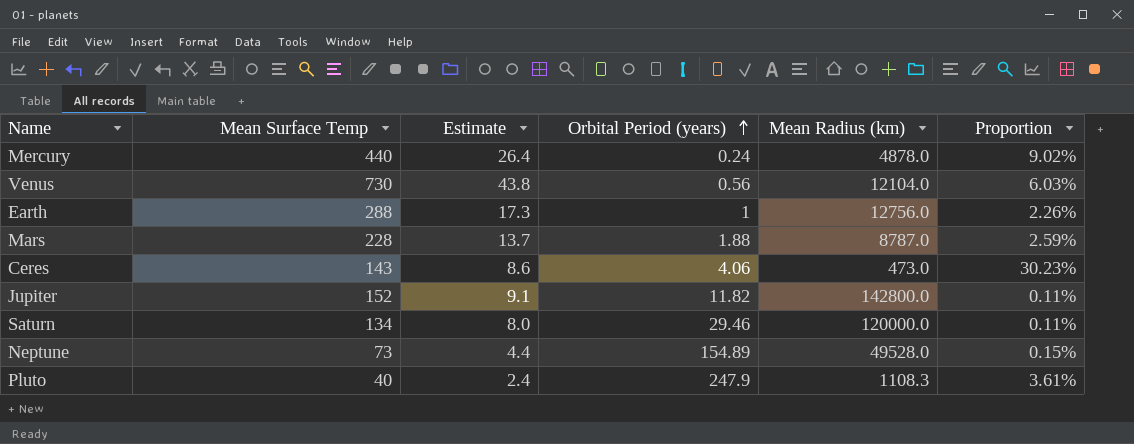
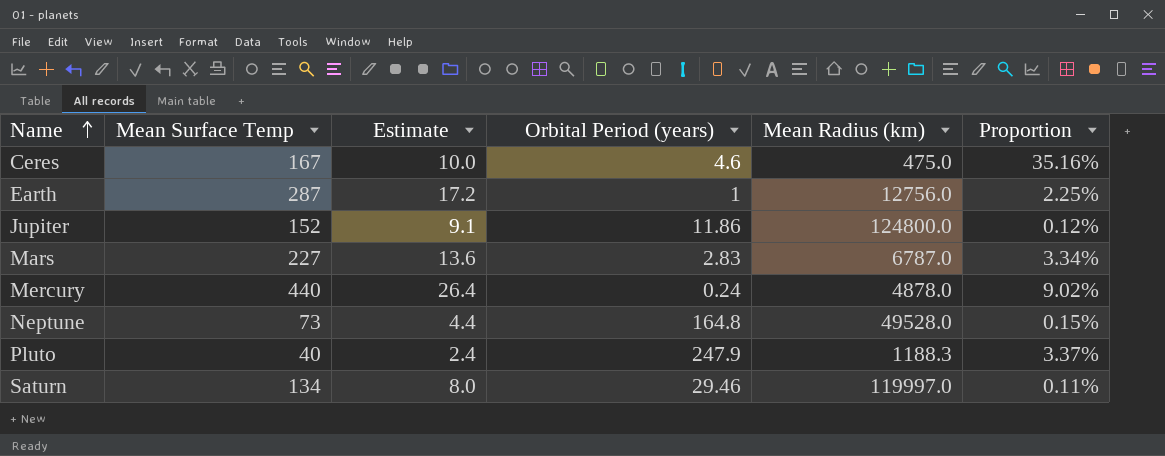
row order: Orbital Period (years) ascending -> Name ascending
row Venus: 730 | 43.8 | 0.56 | 12104.0 | 6.03% -> none
Ceres | Mean Surface Temp: 143 -> 167
Ceres | Estimate: 8.6 -> 10.0
Ceres | Orbital Period (years): 4.06 -> 4.6
Ceres | Mean Radius (km): 473.0 -> 475.0
Ceres | Proportion: 30.23% -> 35.16%
Earth | Mean Surface Temp: 288 -> 287
Earth | Estimate: 17.3 -> 17.2
Earth | Proportion: 2.26% -> 2.25%
Jupiter | Orbital Period (years): 11.82 -> 11.86
Jupiter | Mean Radius (km): 142800.0 -> 124800.0
Jupiter | Proportion: 0.11% -> 0.12%
Mars | Mean Surface Temp: 228 -> 227
Mars | Estimate: 13.7 -> 13.6
Mars | Orbital Period (years): 1.88 -> 2.83
Mars | Mean Radius (km): 8787.0 -> 6787.0
Mars | Proportion: 2.59% -> 3.34%
Neptune | Orbital Period (years): 154.89 -> 164.8
Pluto | Mean Radius (km): 1108.3 -> 1188.3
Pluto | Proportion: 3.61% -> 3.37%
Saturn | Mean Radius (km): 120000.0 -> 119997.0

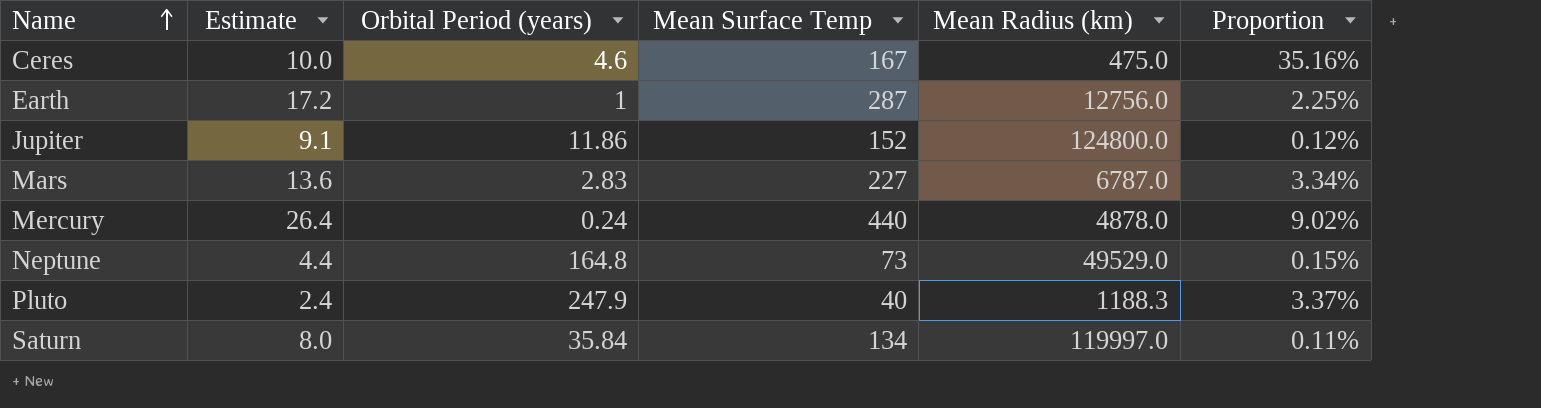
column Mean Surface Temp | position: 2 -> 4
Neptune | Mean Radius (km): 49528.0 -> 49529.0
Saturn | Orbital Period (years): 29.46 -> 35.84

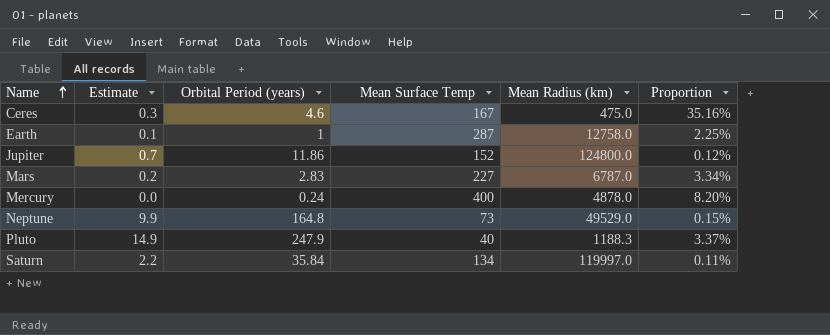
column Estimate | formula: [Mean Surface Temp] * 0.06 -> [Orbital Period (years)] * 0.06
Earth | Mean Radius (km): 12756.0 -> 12758.0
Mercury | Mean Surface Temp: 440 -> 400
Mercury | Proportion: 9.02% -> 8.20%

